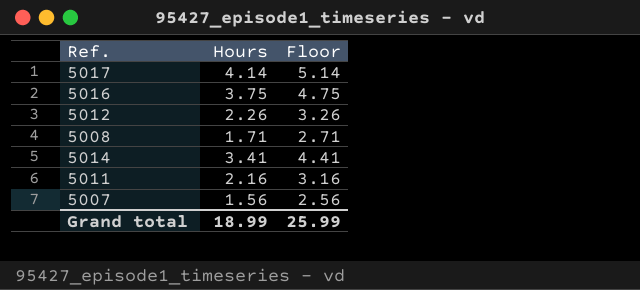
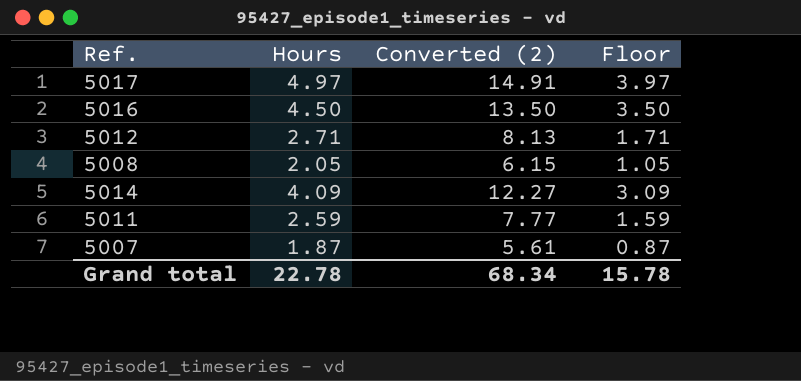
column Converted (2) | formula: none -> [Hours] * 3
column Floor | formula: [Hours] + 1 -> [Hours] - 1
5017 | Hours: 4.14 -> 4.97
5016 | Hours: 3.75 -> 4.50
5012 | Hours: 2.26 -> 2.71
5008 | Hours: 1.71 -> 2.05
5014 | Hours: 3.41 -> 4.09
5011 | Hours: 2.16 -> 2.59
5007 | Hours: 1.56 -> 1.87
Grand total | Hours: 18.99 -> 22.78
Grand total | Floor: 25.99 -> 15.78

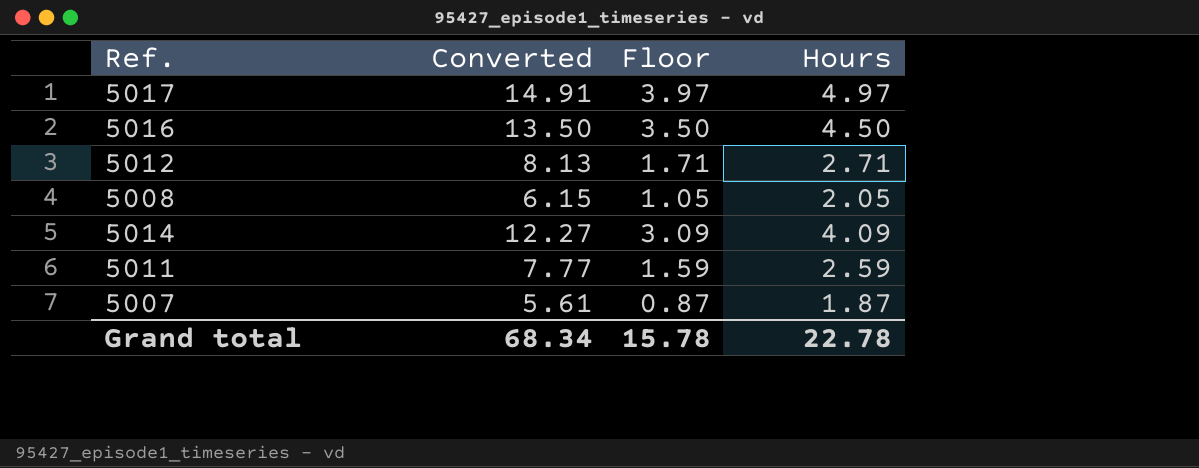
column name: Converted (2) -> Converted
column Hours | position: 2 -> 4

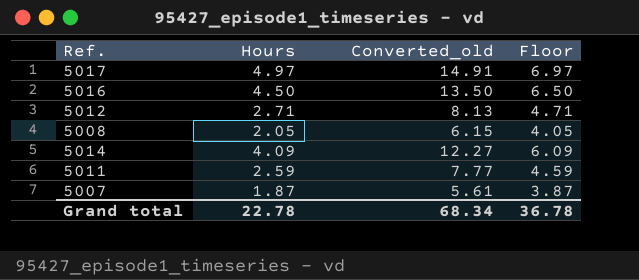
column Hours | position: 4 -> 2
column name: Converted -> Converted_old
column Floor | formula: [Hours] - 1 -> [Hours] + 2
Grand total | Floor: 15.78 -> 36.78

